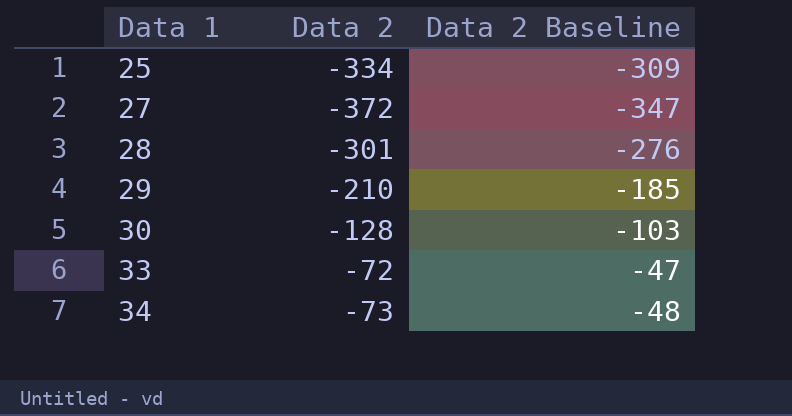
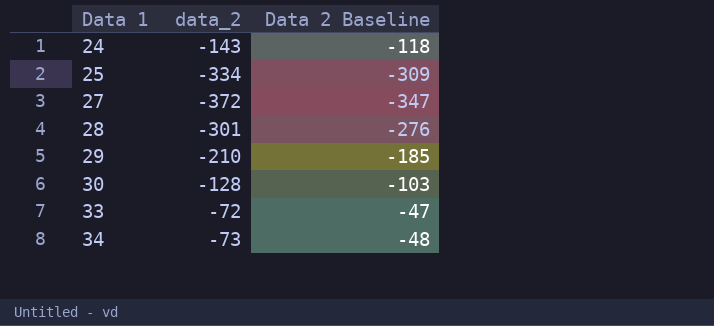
column name: Data 2 -> data_2
row 24: none -> -143 | -118

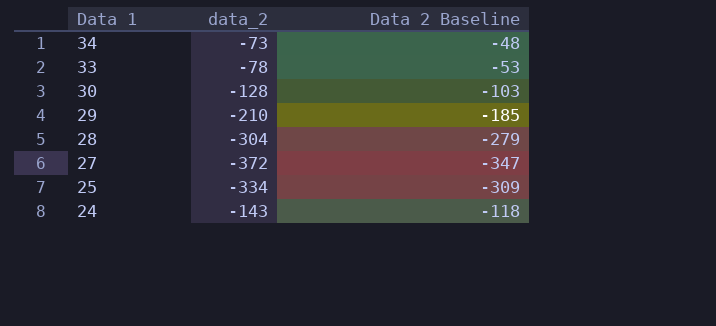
row order: Data 1 ascending -> Data 1 descending
33 | data_2: -72 -> -78
33 | Data 2 Baseline: -47 -> -53
28 | data_2: -301 -> -304
28 | Data 2 Baseline: -276 -> -279

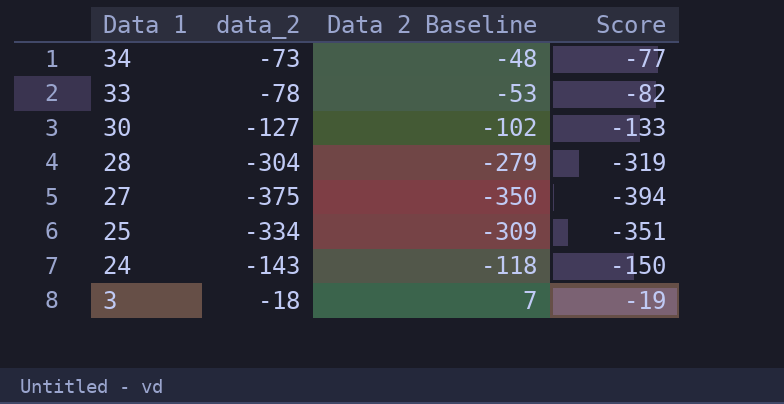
column Score | formula: none -> [data_2] * 1.05
row 29: -210 | -185 -> none
30 | data_2: -128 -> -127
30 | Data 2 Baseline: -103 -> -102
27 | data_2: -372 -> -375
27 | Data 2 Baseline: -347 -> -350
row 3: none -> -18 | 7 | -19

